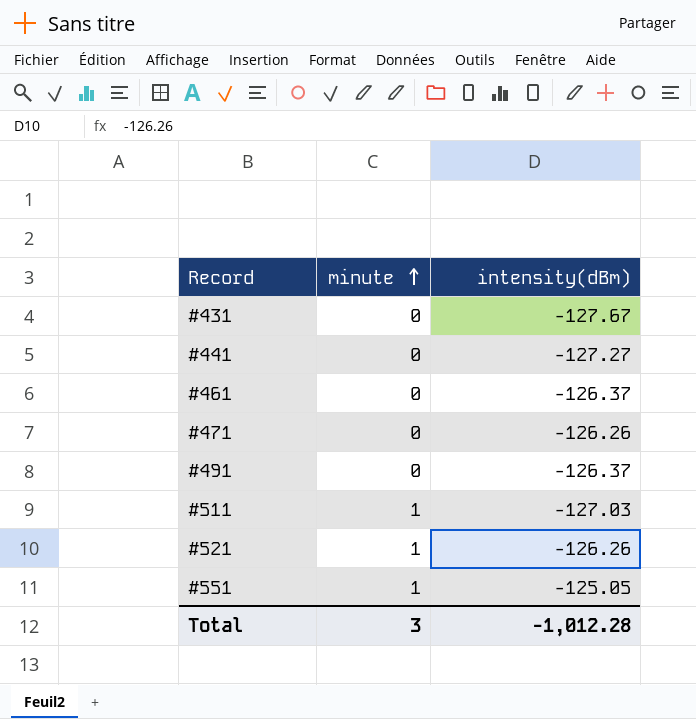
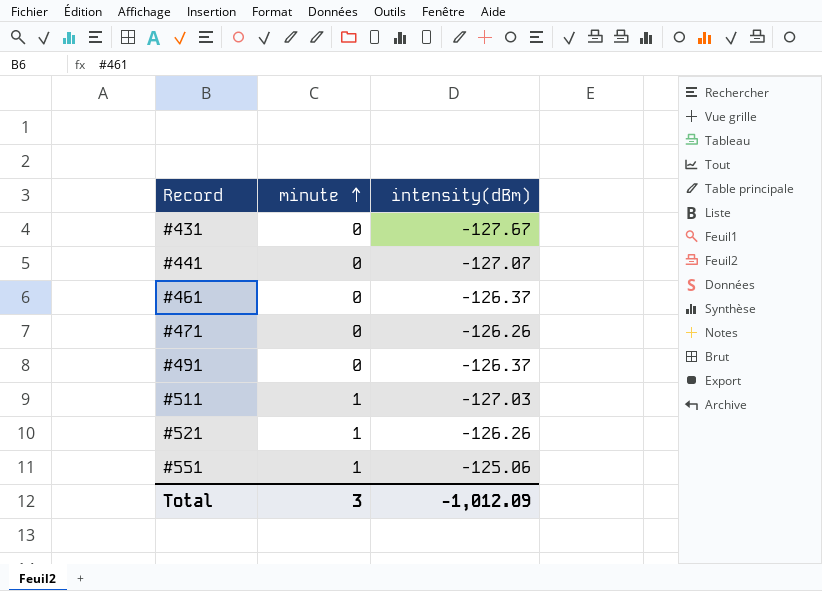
#441 | intensity(dBm): -127.27 -> -127.07
#551 | intensity(dBm): -125.05 -> -125.06
Total | intensity(dBm): -1,012.28 -> -1,012.09

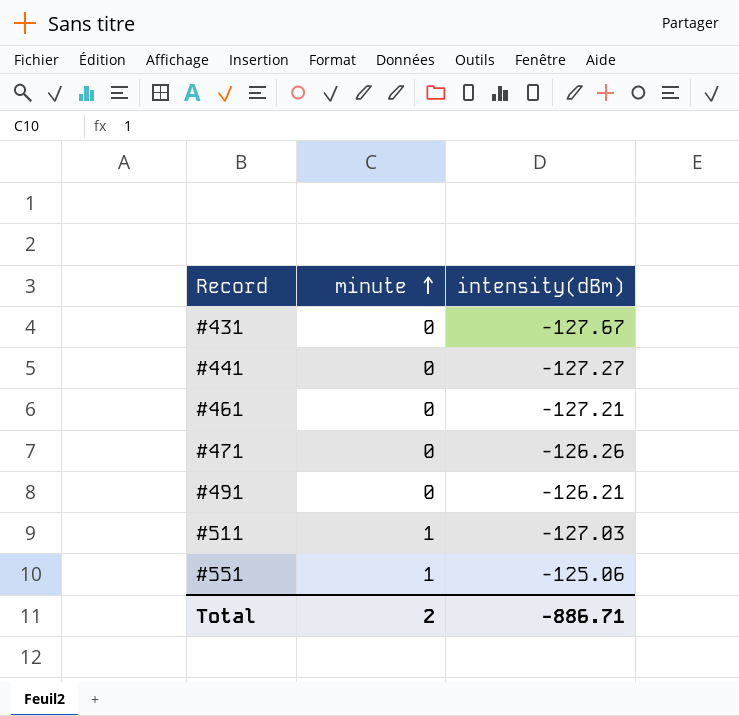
row #521: 1 | -126.26 -> none
#441 | intensity(dBm): -127.07 -> -127.27
#461 | intensity(dBm): -126.37 -> -127.21
#491 | intensity(dBm): -126.37 -> -126.21
Total | minute: 3 -> 2
Total | intensity(dBm): -1,012.09 -> -886.71

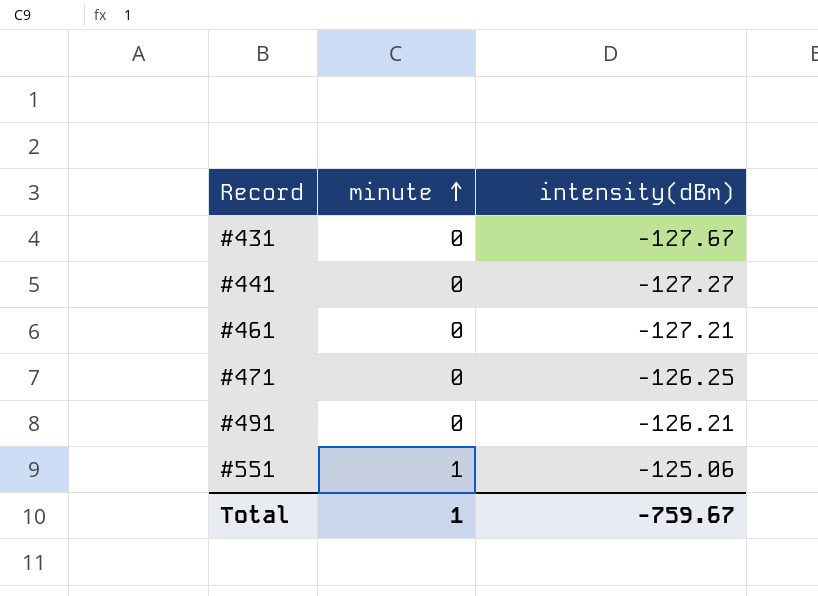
row #511: 1 | -127.03 -> none
#471 | intensity(dBm): -126.26 -> -126.25
Total | minute: 2 -> 1
Total | intensity(dBm): -886.71 -> -759.67

